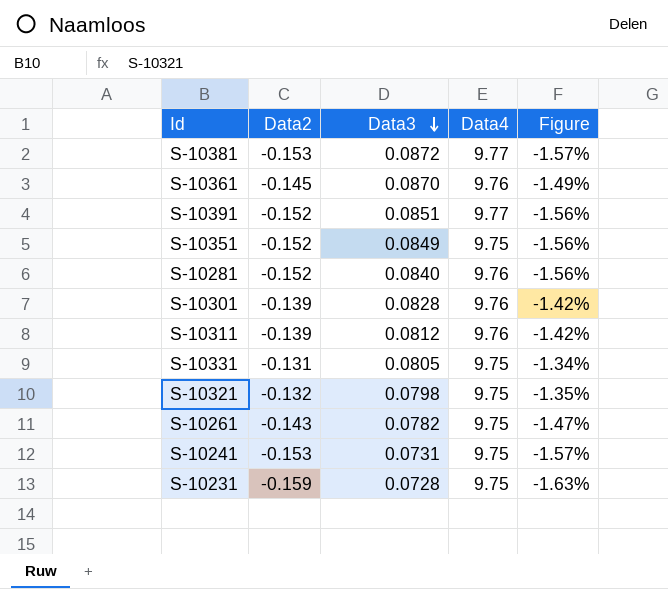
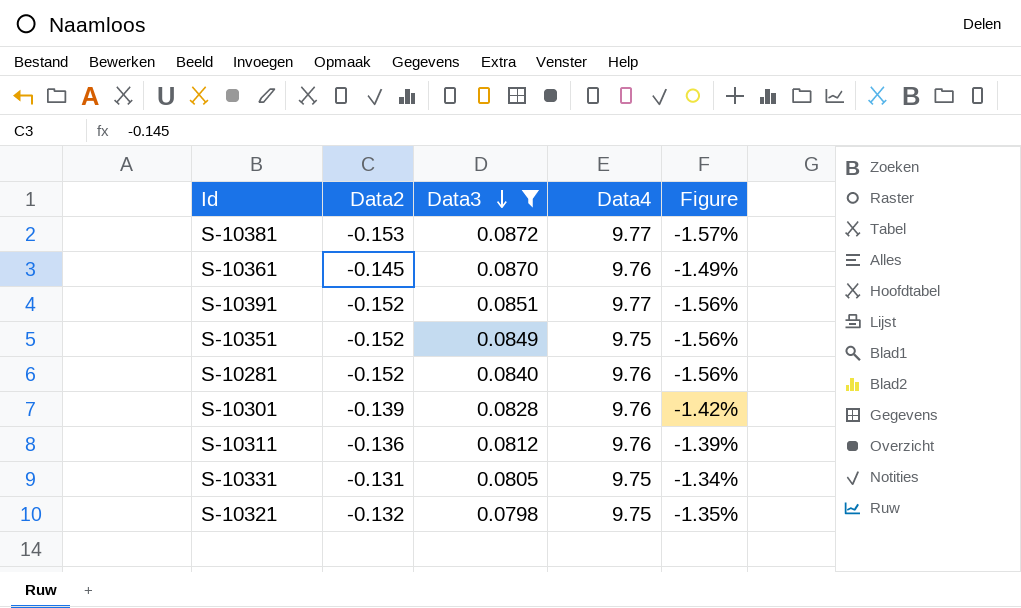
filter: none -> Data3 >= 0.0798
S-10311 | Data2: -0.139 -> -0.136
S-10311 | Figure: -1.42% -> -1.39%

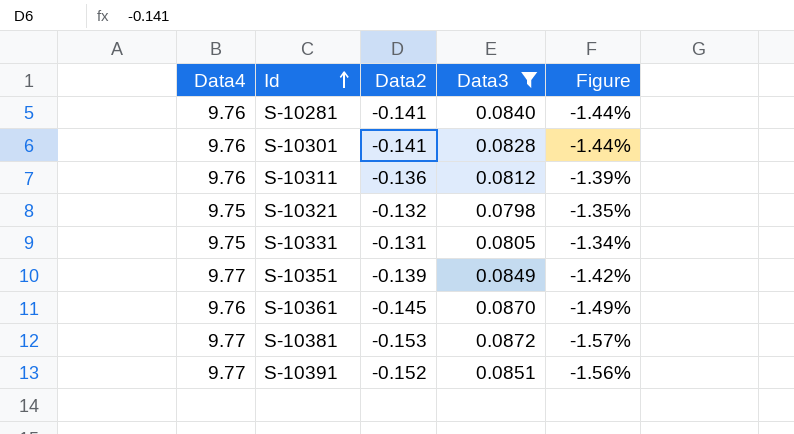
row order: Data3 descending -> Id ascending
column Data4 | position: 4 -> 1
S-10281 | Data2: -0.152 -> -0.141
S-10281 | Figure: -1.56% -> -1.44%
S-10301 | Data2: -0.139 -> -0.141
S-10301 | Figure: -1.42% -> -1.44%
S-10351 | Data4: 9.75 -> 9.77
S-10351 | Data2: -0.152 -> -0.139
S-10351 | Figure: -1.56% -> -1.42%

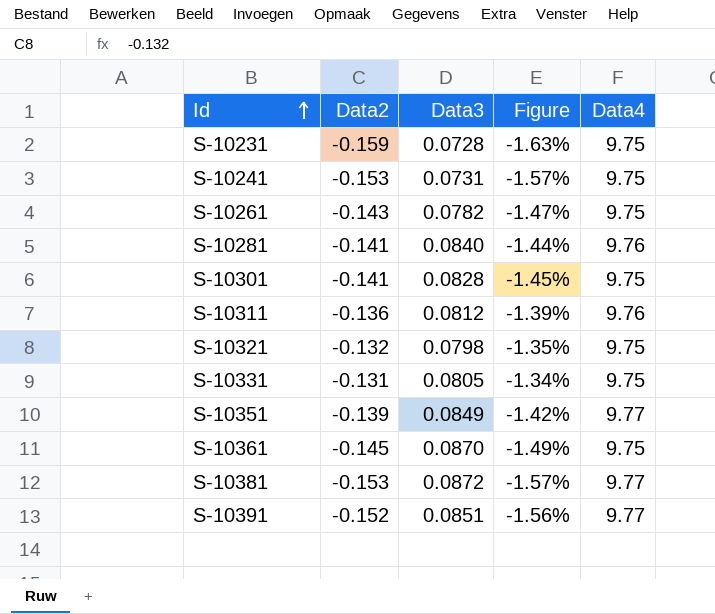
filter: Data3 >= 0.0798 -> none
column Data4 | position: 1 -> 5
S-10301 | Figure: -1.44% -> -1.45%
S-10301 | Data4: 9.76 -> 9.75
S-10361 | Data4: 9.76 -> 9.75

